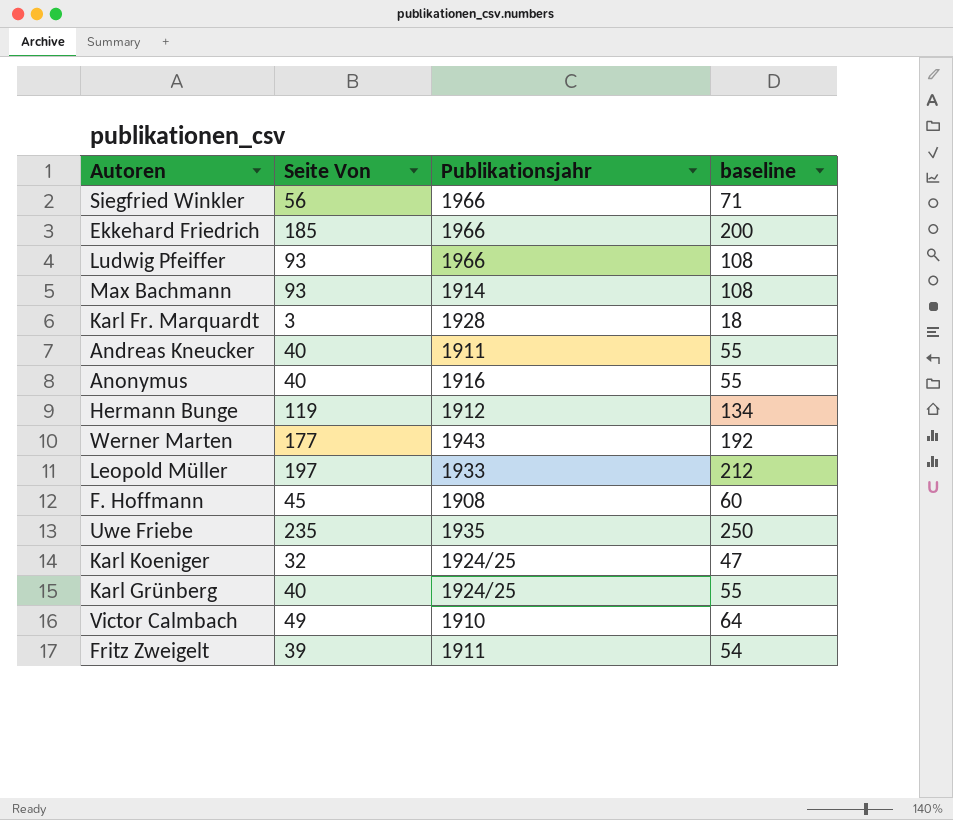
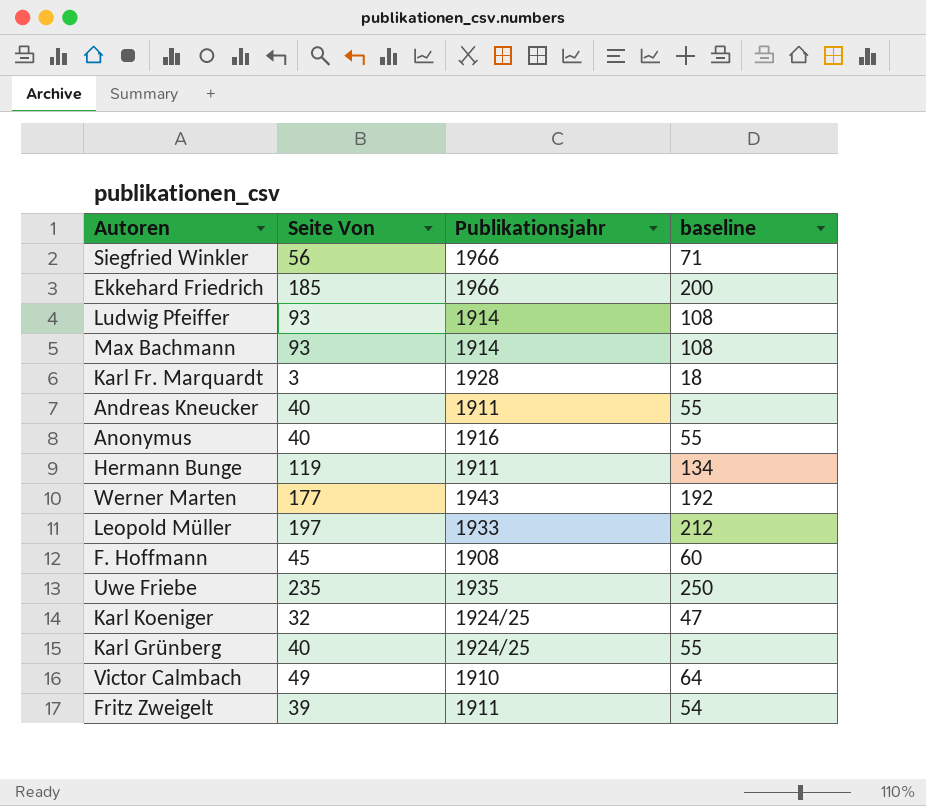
Ludwig Pfeiffer | Publikationsjahr: 1966 -> 1914
Hermann Bunge | Publikationsjahr: 1912 -> 1911

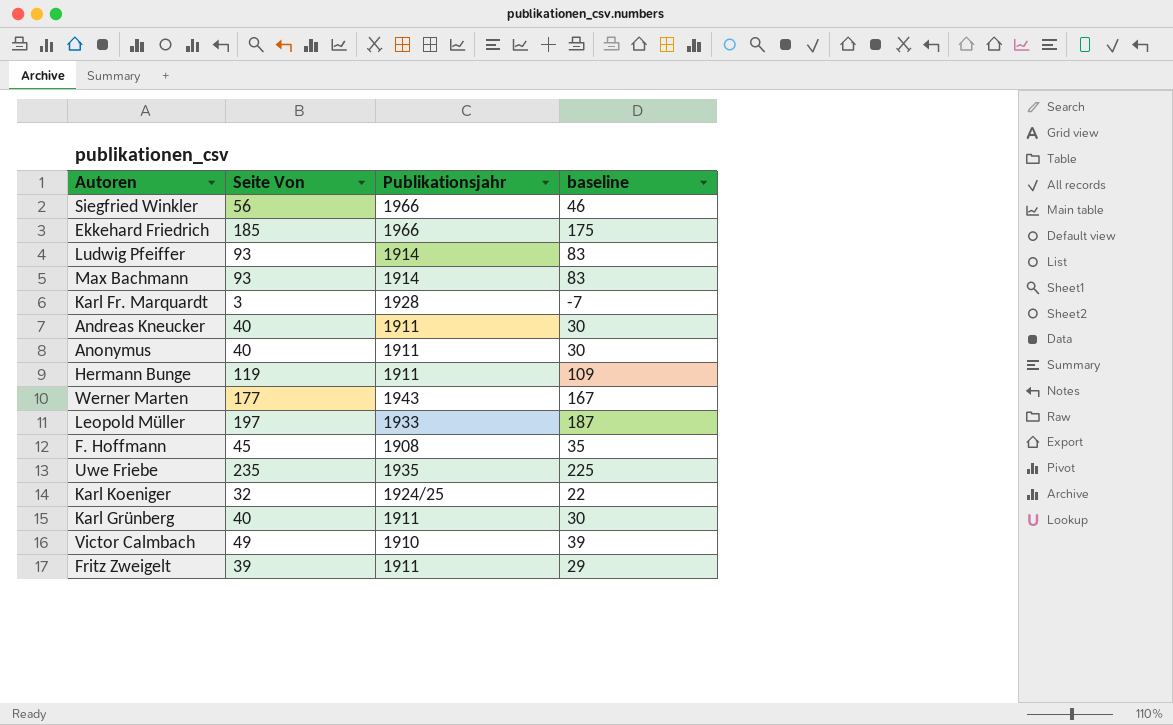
column baseline | formula: [Seite Von] + 15 -> [Seite Von] - 10
Anonymus | Publikationsjahr: 1916 -> 1911
Karl Grünberg | Publikationsjahr: 1924/25 -> 1911

